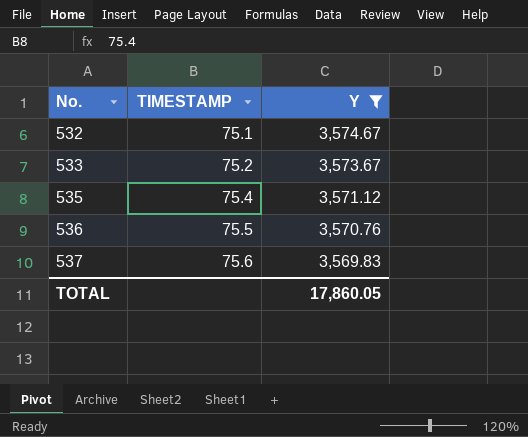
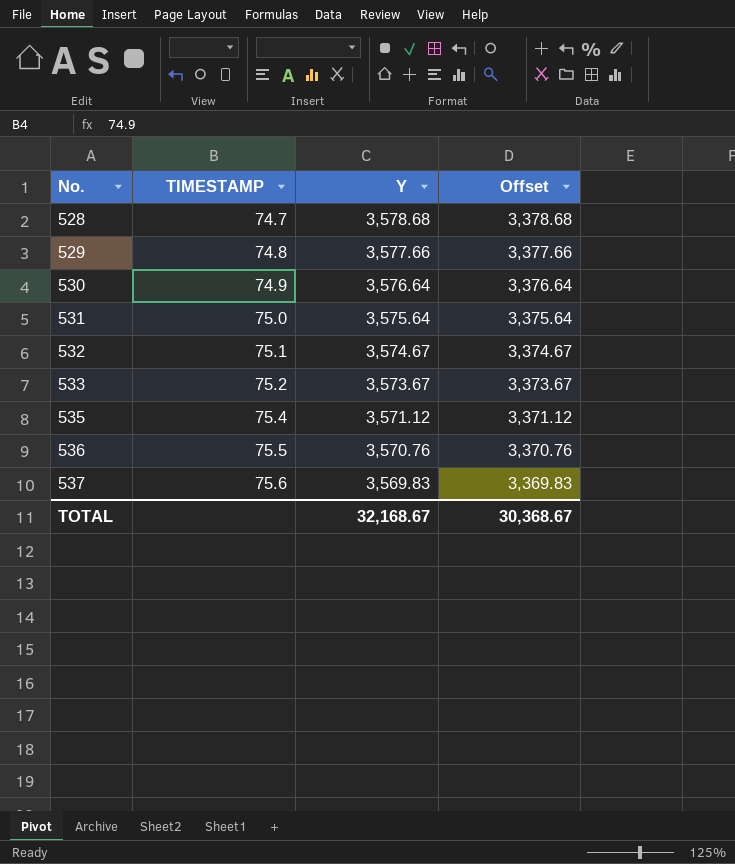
filter: Y <= 3,574.67 -> none
column Offset | formula: none -> [Y] - 200
TOTAL | Y: 17,860.05 -> 32,168.67

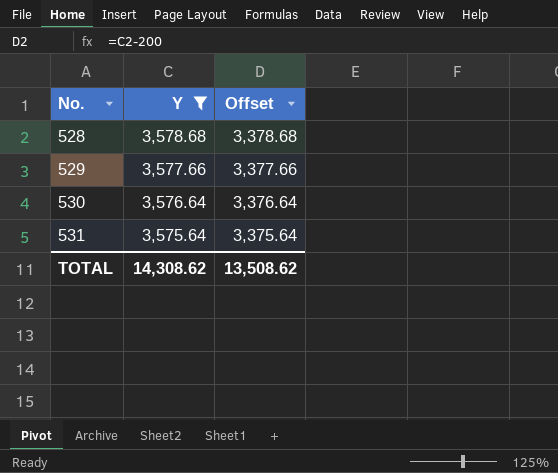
filter: none -> Y >= 3,575.64
column TIMESTAMP | position: 2 -> none
TOTAL | Y: 32,168.67 -> 14,308.62
TOTAL | Offset: 30,368.67 -> 13,508.62

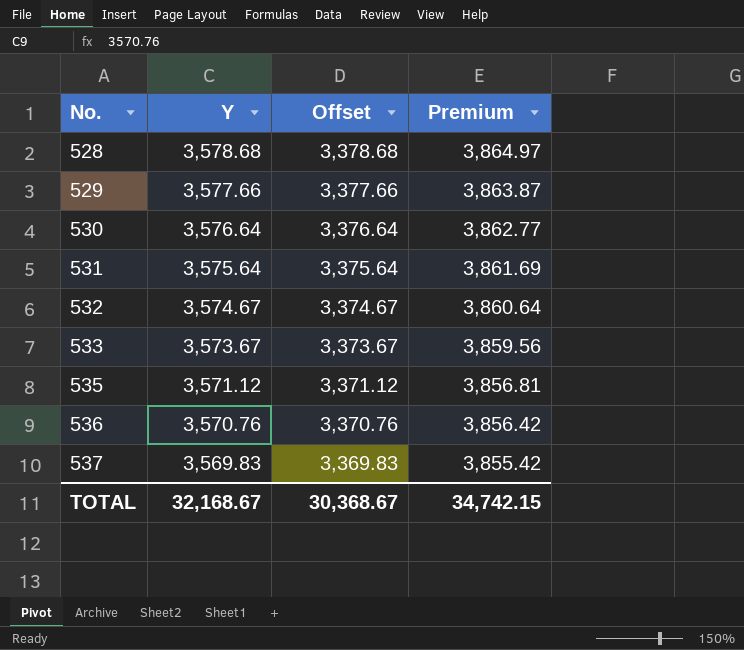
filter: Y >= 3,575.64 -> none
column Premium | formula: none -> [Y] * 1.08
TOTAL | Y: 14,308.62 -> 32,168.67
TOTAL | Offset: 13,508.62 -> 30,368.67

